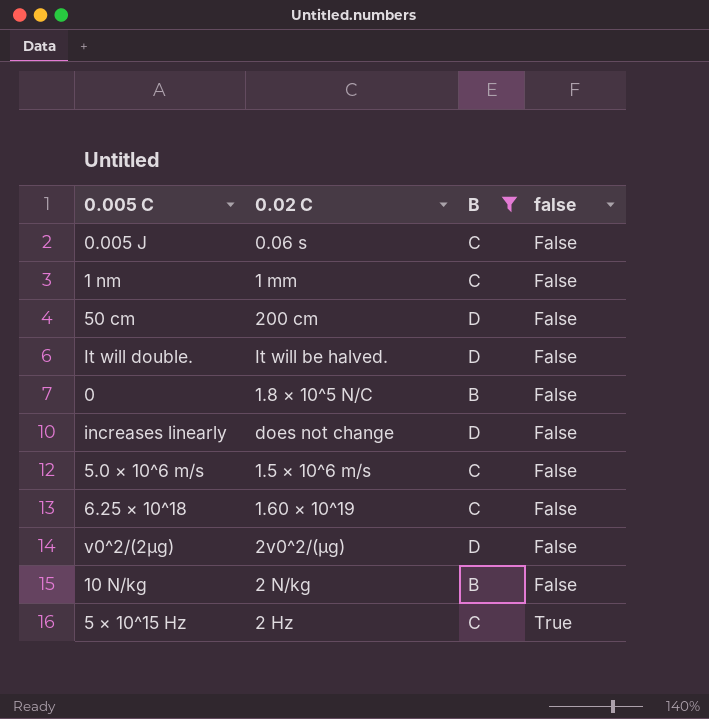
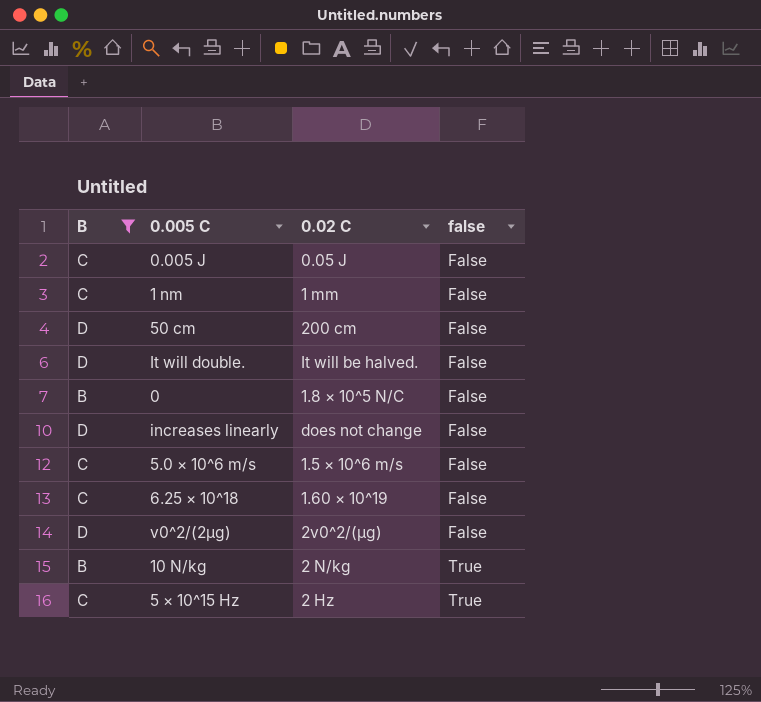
column B | position: 3 -> 1
0.005 J | 0.02 C: 0.06 s -> 0.05 J
10 N/kg | false: False -> True

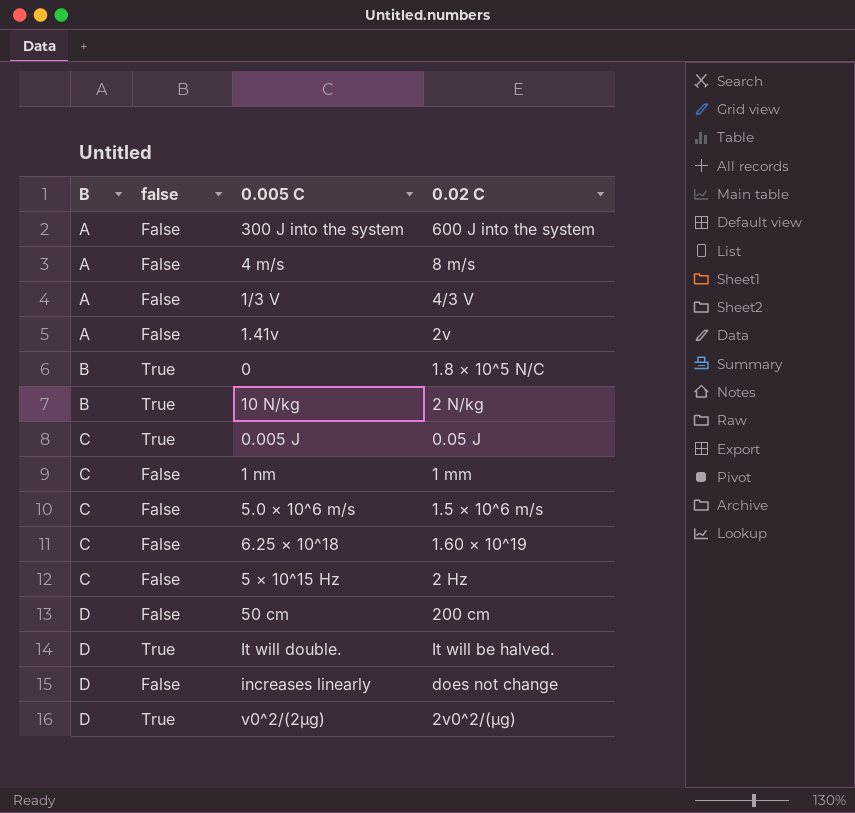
filter: B != A -> none
row order: false ascending -> B ascending
column false | position: 4 -> 2
0 | false: False -> True
0.005 J | false: False -> True
5 × 10^15 Hz | false: True -> False
It will double. | false: False -> True
v0^2/(2μg) | false: False -> True

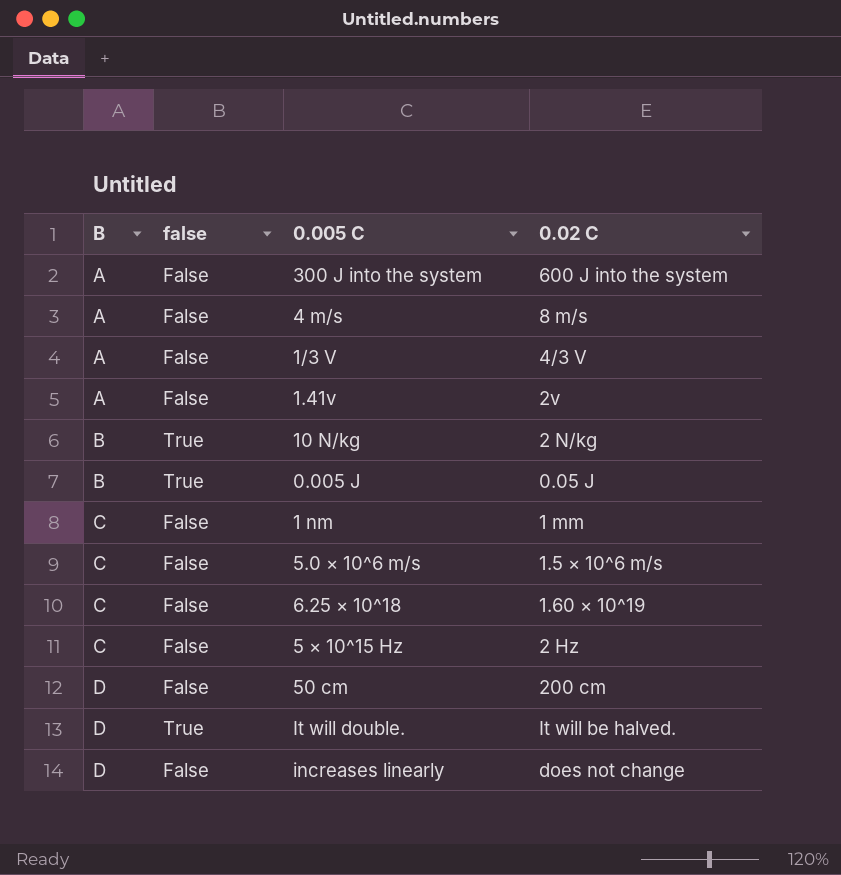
row 0: B | True | 1.8 × 10^5 N/C -> none
row v0^2/(2μg): D | True | 2v0^2/(μg) -> none
0.005 J | B: C -> B

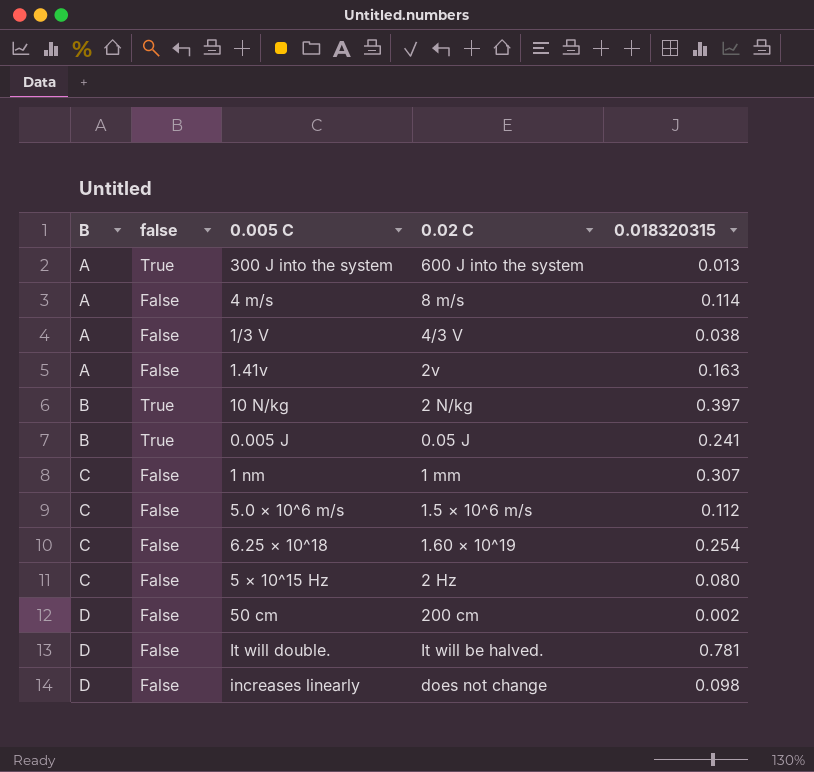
column 0.018320315 | position: none -> 5
300 J into the system | false: False -> True
It will double. | false: True -> False

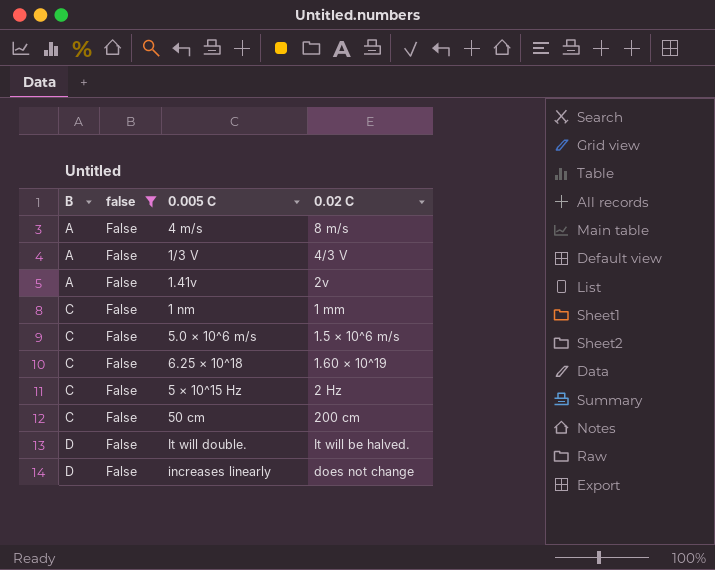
filter: none -> false = False
column 0.018320315 | position: 5 -> none
50 cm | B: D -> C

